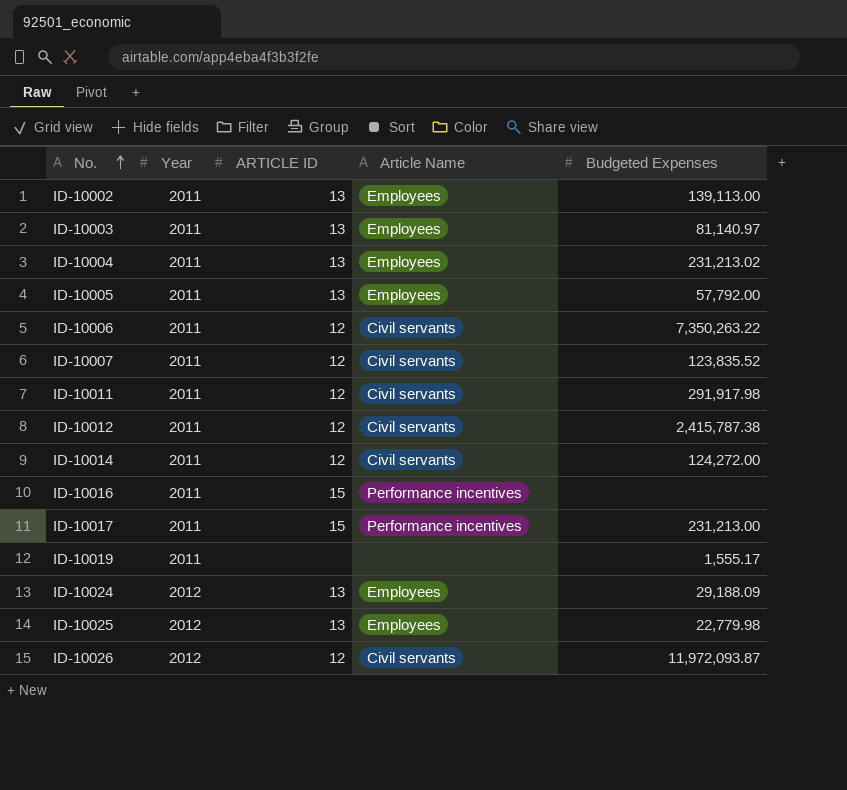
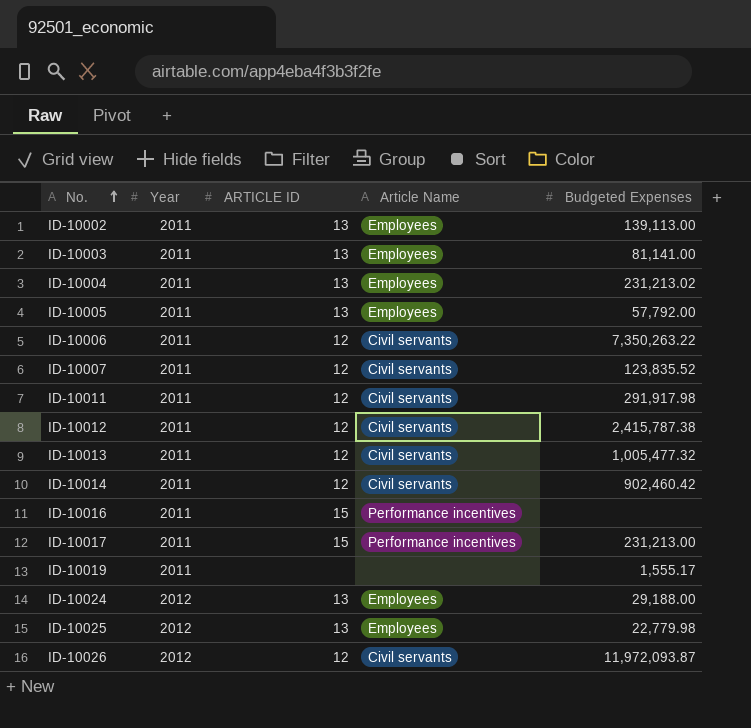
ID-10003 | Budgeted Expenses: 81,140.97 -> 81,141.00
row ID-10013: none -> 2011 | 12 | Civil servants | 1,005,477.32
ID-10014 | Budgeted Expenses: 124,272.00 -> 902,460.42
ID-10024 | Budgeted Expenses: 29,188.09 -> 29,188.00

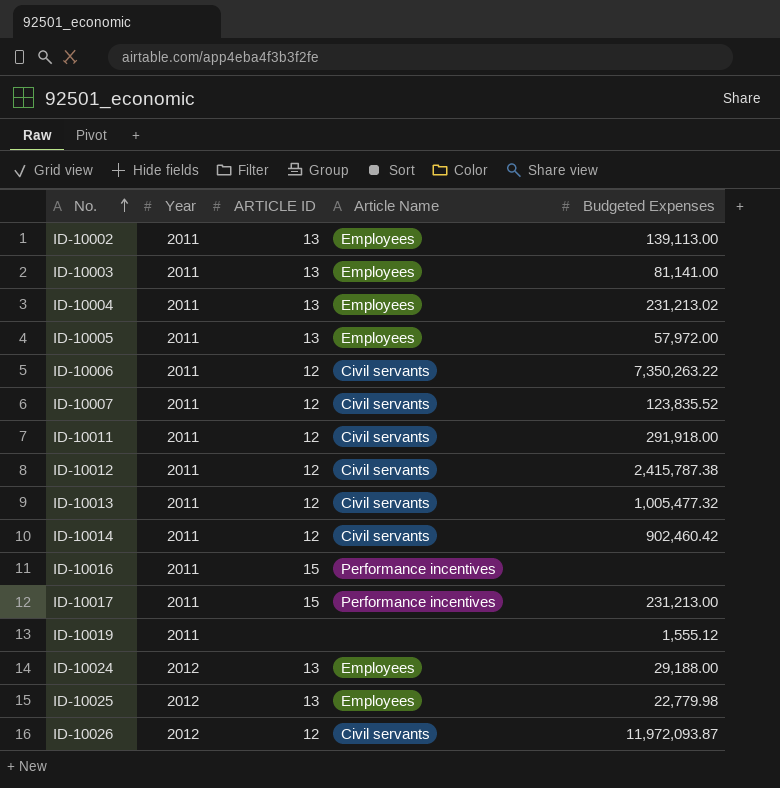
ID-10005 | Budgeted Expenses: 57,792.00 -> 57,972.00
ID-10011 | Budgeted Expenses: 291,917.98 -> 291,918.00
ID-10019 | Budgeted Expenses: 1,555.17 -> 1,555.12

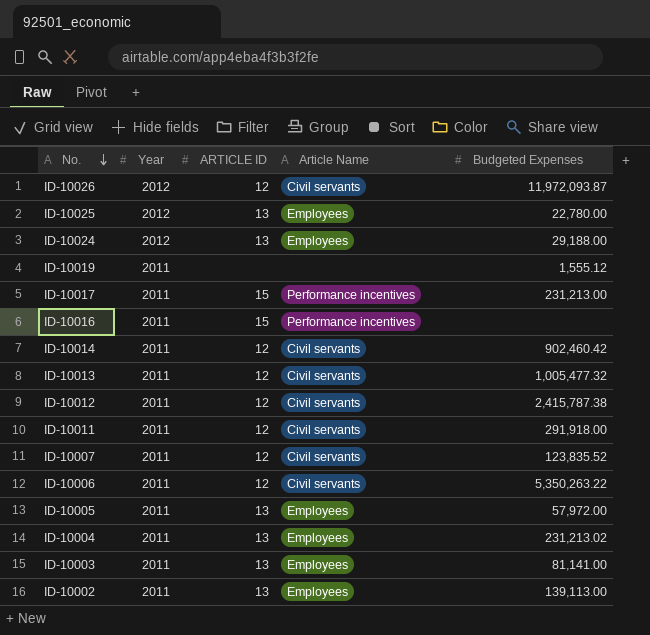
row order: No. ascending -> No. descending
ID-10025 | Budgeted Expenses: 22,779.98 -> 22,780.00
ID-10006 | Budgeted Expenses: 7,350,263.22 -> 5,350,263.22

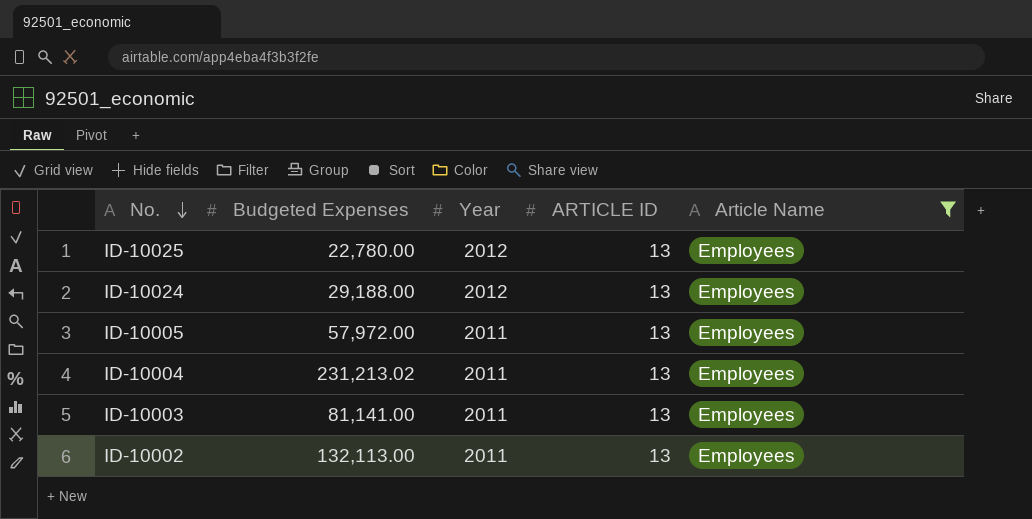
filter: none -> Article Name = Employees
column Budgeted Expenses | position: 5 -> 2
ID-10002 | Budgeted Expenses: 139,113.00 -> 132,113.00

